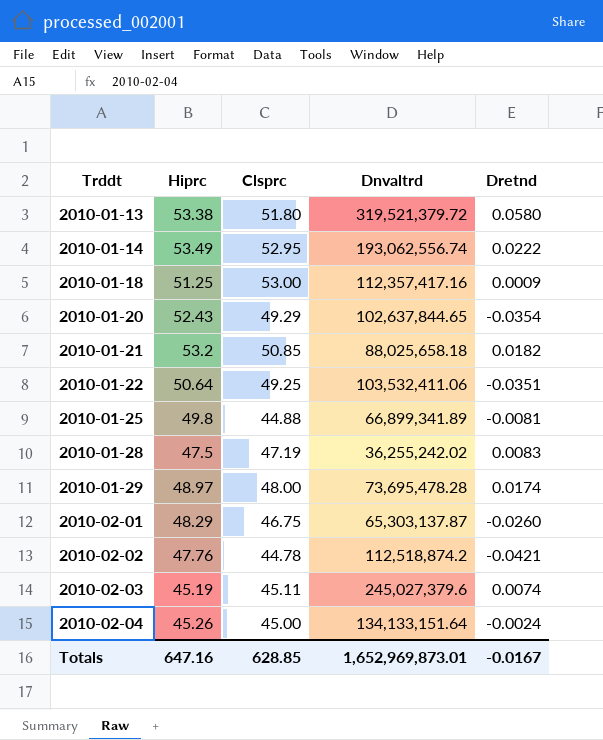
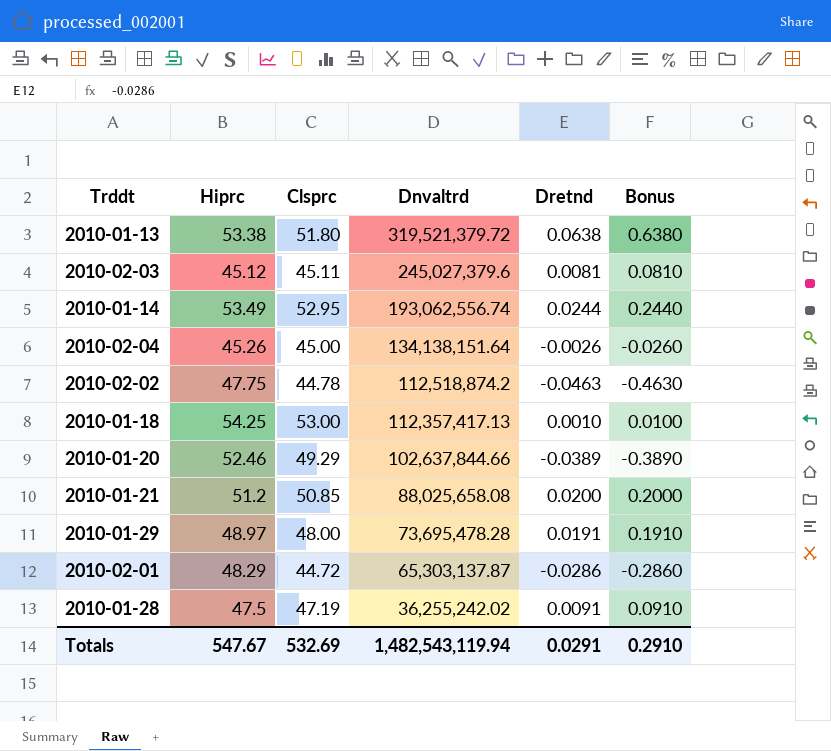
row order: Trddt ascending -> Dnvaltrd descending
column Bonus | formula: none -> [Dretnd] * 10
row 2010-01-22: 50.64 | 49.25 | 103,532,411.06 | -0.0351 -> none
row 2010-01-25: 49.8 | 44.88 | 66,899,341.89 | -0.0081 -> none
2010-01-13 | Dretnd: 0.0580 -> 0.0638
2010-02-03 | Hiprc: 45.19 -> 45.12
2010-02-03 | Dretnd: 0.0074 -> 0.0081
2010-01-14 | Dretnd: 0.0222 -> 0.0244
2010-02-04 | Dnvaltrd: 134,133,151.64 -> 134,138,151.64
2010-02-04 | Dretnd: -0.0024 -> -0.0026
2010-02-02 | Hiprc: 47.76 -> 47.75
2010-02-02 | Dretnd: -0.0421 -> -0.0463
2010-01-18 | Hiprc: 51.25 -> 54.25
2010-01-18 | Dnvaltrd: 112,357,417.16 -> 112,357,417.13
2010-01-18 | Dretnd: 0.0009 -> 0.0010
2010-01-20 | Hiprc: 52.43 -> 52.46
2010-01-20 | Dnvaltrd: 102,637,844.65 -> 102,637,844.66
2010-01-20 | Dretnd: -0.0354 -> -0.0389
2010-01-21 | Hiprc: 53.2 -> 51.2
2010-01-21 | Dnvaltrd: 88,025,658.18 -> 88,025,658.08
2010-01-21 | Dretnd: 0.0182 -> 0.0200
2010-01-29 | Dretnd: 0.0174 -> 0.0191
2010-02-01 | Clsprc: 46.75 -> 44.72
2010-02-01 | Dretnd: -0.0260 -> -0.0286
2010-01-28 | Dretnd: 0.0083 -> 0.0091
Totals | Hiprc: 647.16 -> 547.67
Totals | Clsprc: 628.85 -> 532.69
Totals | Dnvaltrd: 1,652,969,873.01 -> 1,482,543,119.94
Totals | Dretnd: -0.0167 -> 0.0291

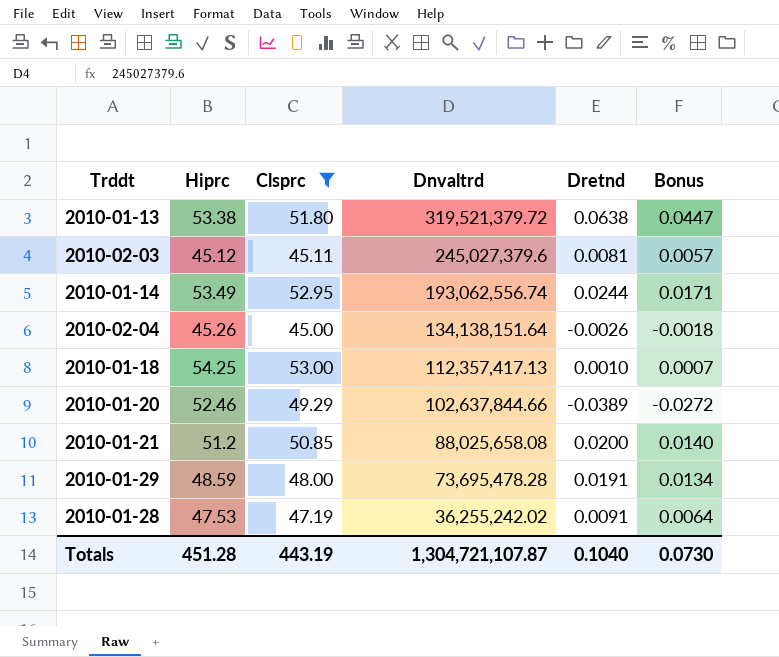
filter: none -> Clsprc >= 45.00
column Bonus | formula: [Dretnd] * 10 -> [Dretnd] * 0.7
2010-01-29 | Hiprc: 48.97 -> 48.59
2010-01-28 | Hiprc: 47.5 -> 47.53
Totals | Hiprc: 547.67 -> 451.28
Totals | Clsprc: 532.69 -> 443.19
Totals | Dnvaltrd: 1,482,543,119.94 -> 1,304,721,107.87
Totals | Dretnd: 0.0291 -> 0.1040
Totals | Bonus: 0.2910 -> 0.0730

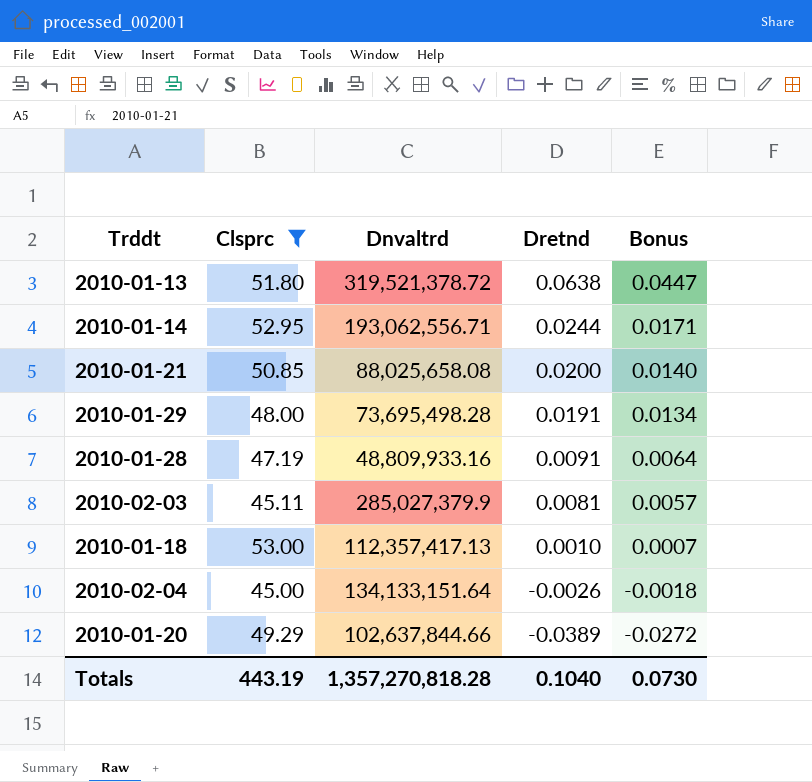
row order: Dnvaltrd descending -> Dretnd descending
column Hiprc | position: 2 -> none
2010-01-13 | Dnvaltrd: 319,521,379.72 -> 319,521,378.72
2010-01-14 | Dnvaltrd: 193,062,556.74 -> 193,062,556.71
2010-01-29 | Dnvaltrd: 73,695,478.28 -> 73,695,498.28
2010-01-28 | Dnvaltrd: 36,255,242.02 -> 48,809,933.16
2010-02-03 | Dnvaltrd: 245,027,379.6 -> 285,027,379.9
2010-02-04 | Dnvaltrd: 134,138,151.64 -> 134,133,151.64
Totals | Dnvaltrd: 1,304,721,107.87 -> 1,357,270,818.28

